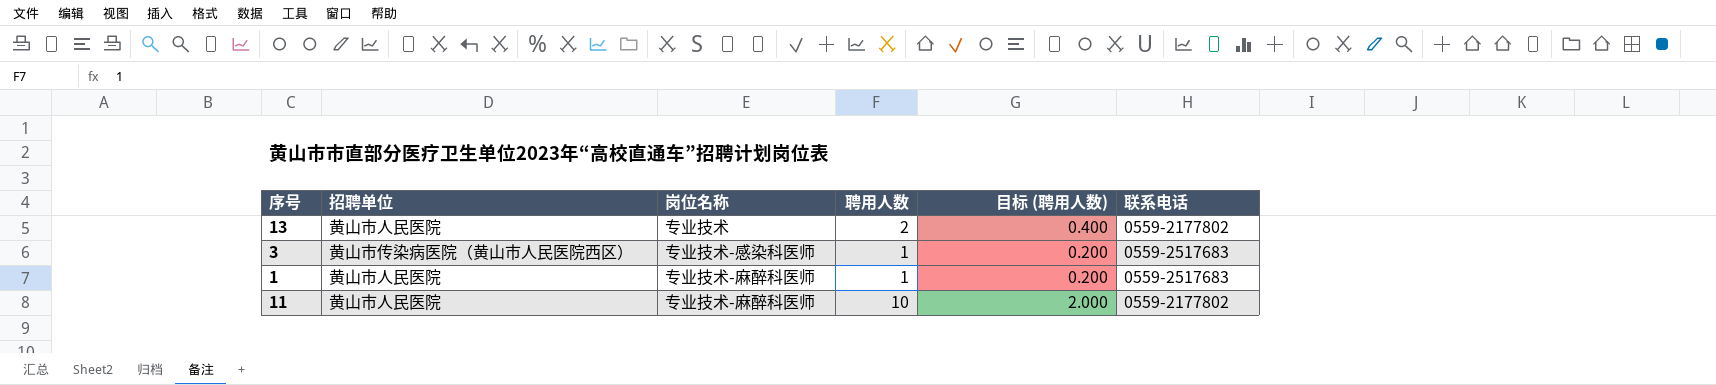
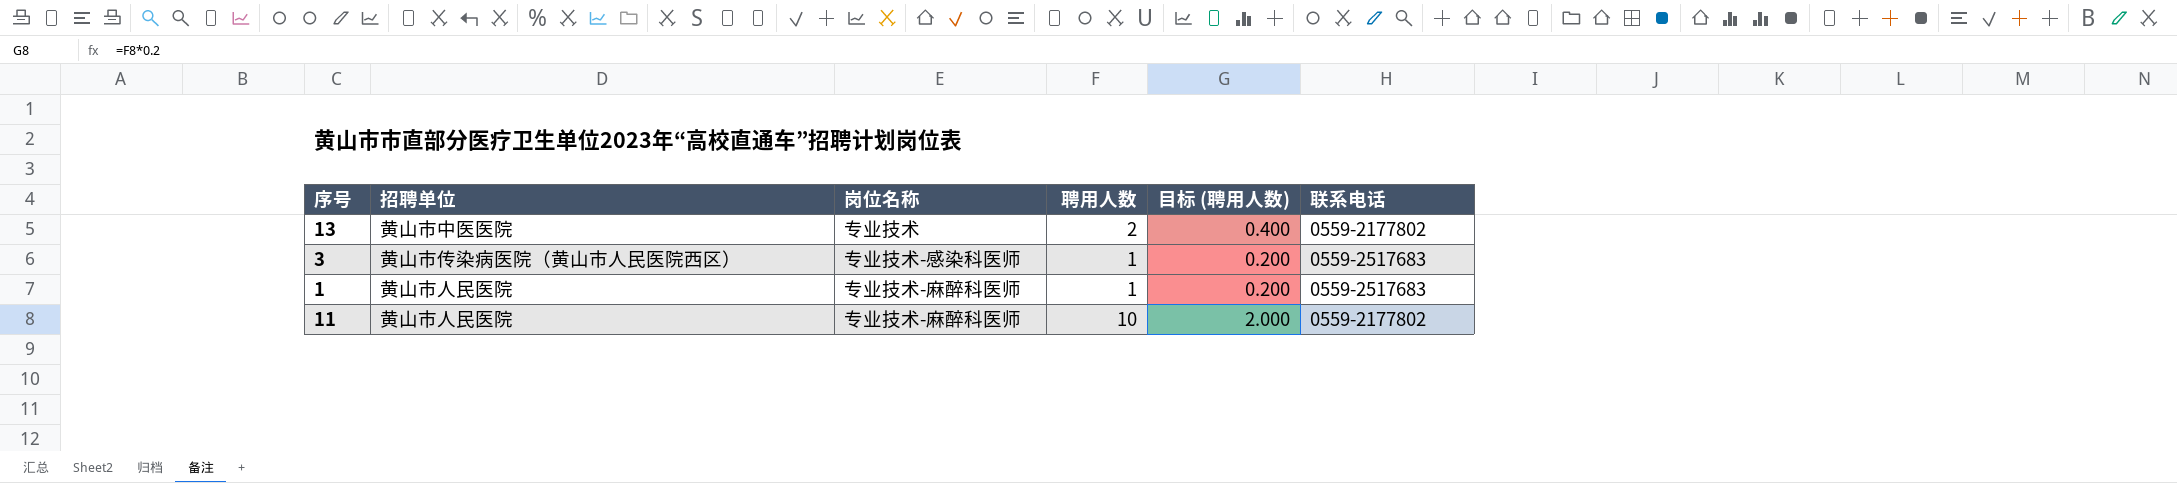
13 | 招聘单位: 黄山市人民医院 -> 黄山市中医医院

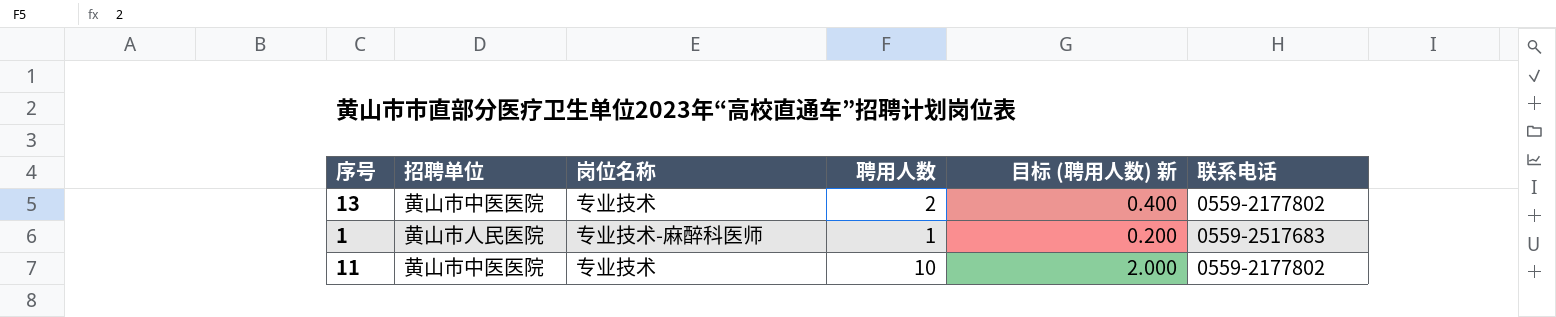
column name: 目标 (聘用人数) -> 目标 (聘用人数) 新
row 3: 黄山市传染病医院（黄山市人民医院西区） | 专业技术-感染科医师 | 1 | 0.200 | 0559-2517683 -> none
11 | 招聘单位: 黄山市人民医院 -> 黄山市中医医院
11 | 岗位名称: 专业技术-麻醉科医师 -> 专业技术

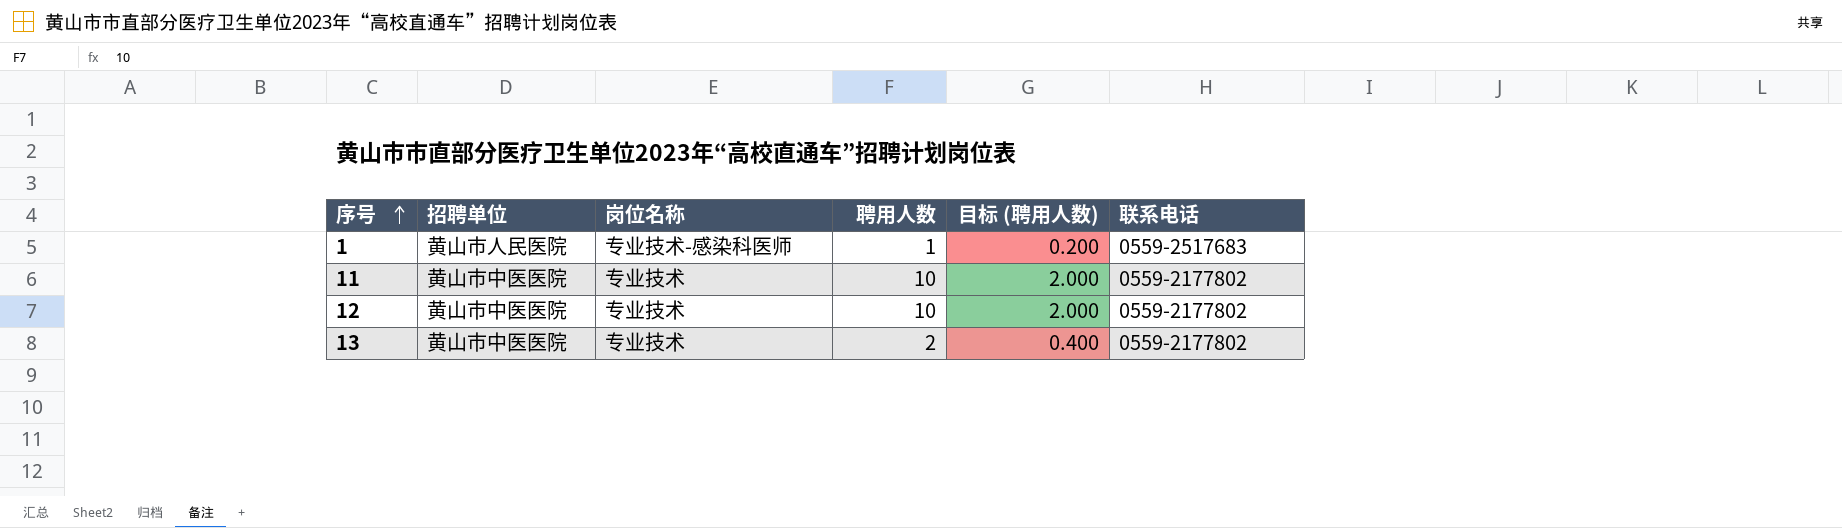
row order: none -> 序号 ascending
column name: 目标 (聘用人数) 新 -> 目标 (聘用人数)
1 | 岗位名称: 专业技术-麻醉科医师 -> 专业技术-感染科医师
row 12: none -> 黄山市中医医院 | 专业技术 | 10 | 2.000 | 0559-2177802

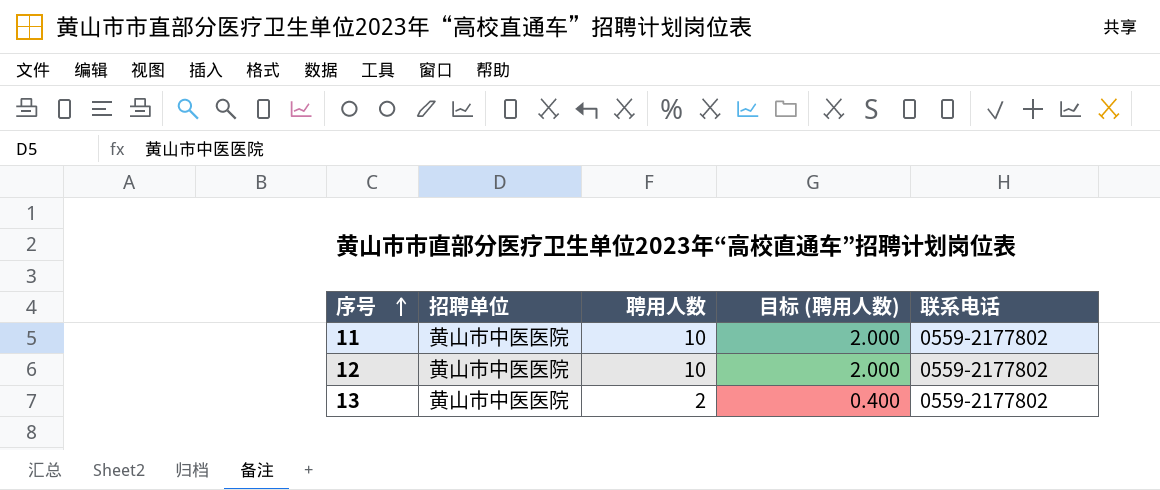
column 岗位名称 | position: 3 -> none
row 1: 黄山市人民医院 | 专业技术-感染科医师 | 1 | 0.200 | 0559-2517683 -> none

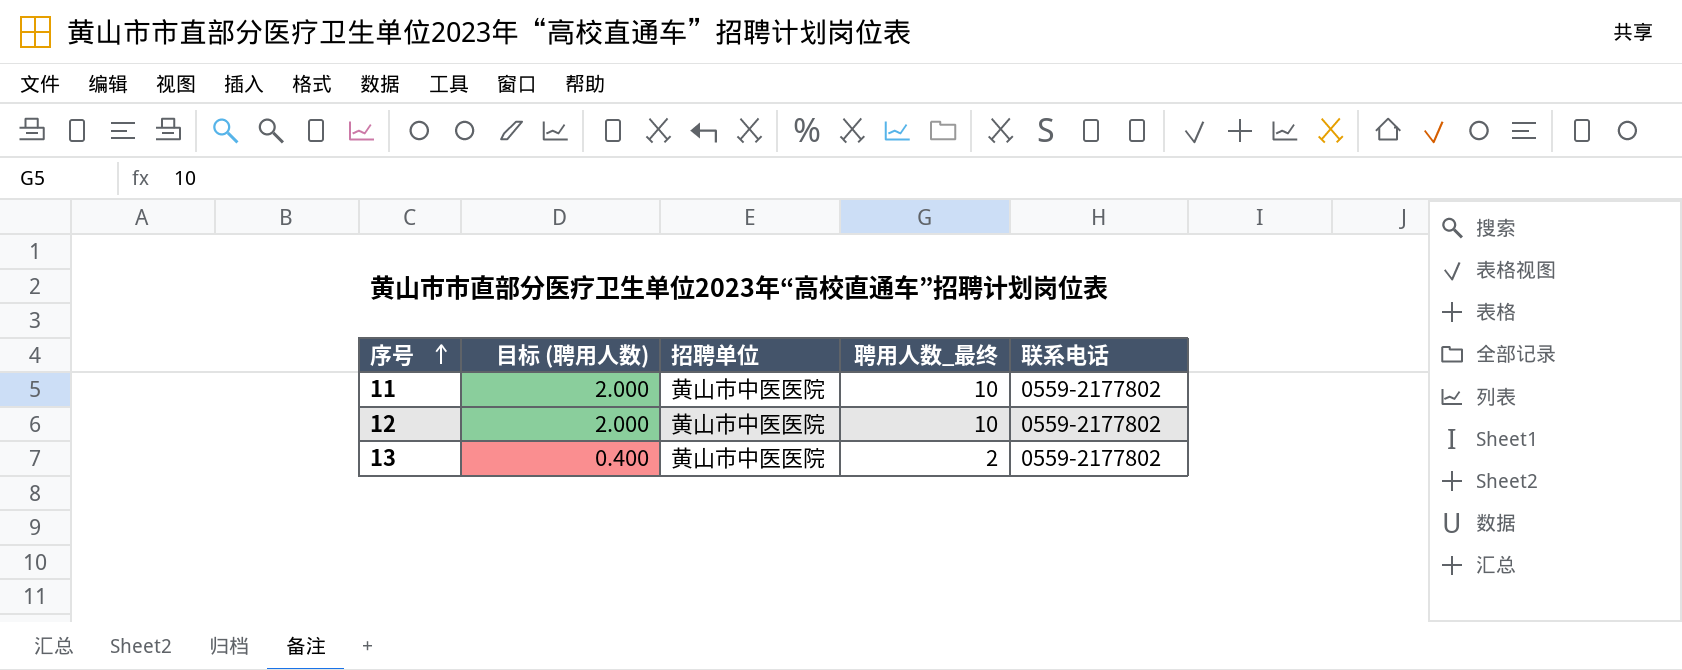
column 目标 (聘用人数) | position: 4 -> 2
column name: 聘用人数 -> 聘用人数_最终

